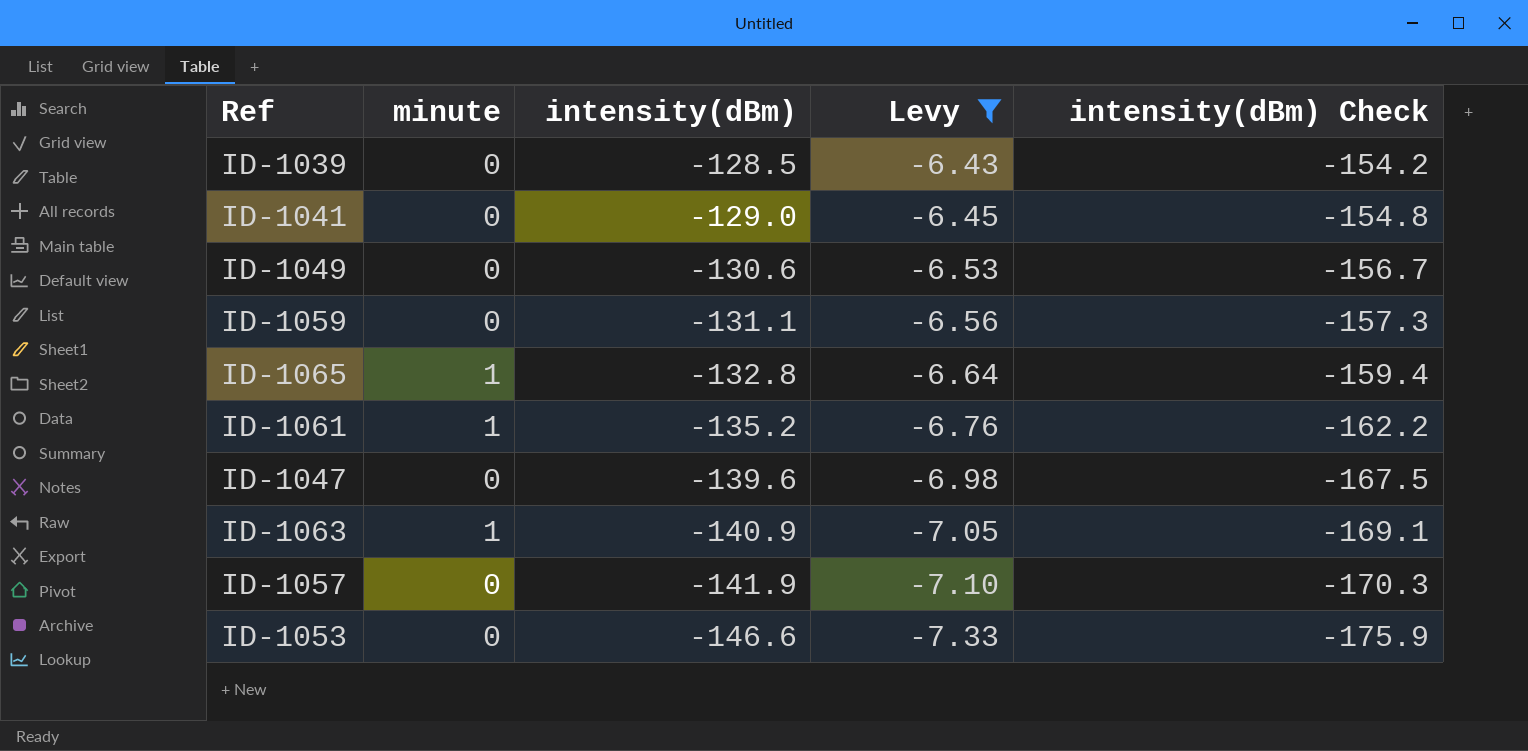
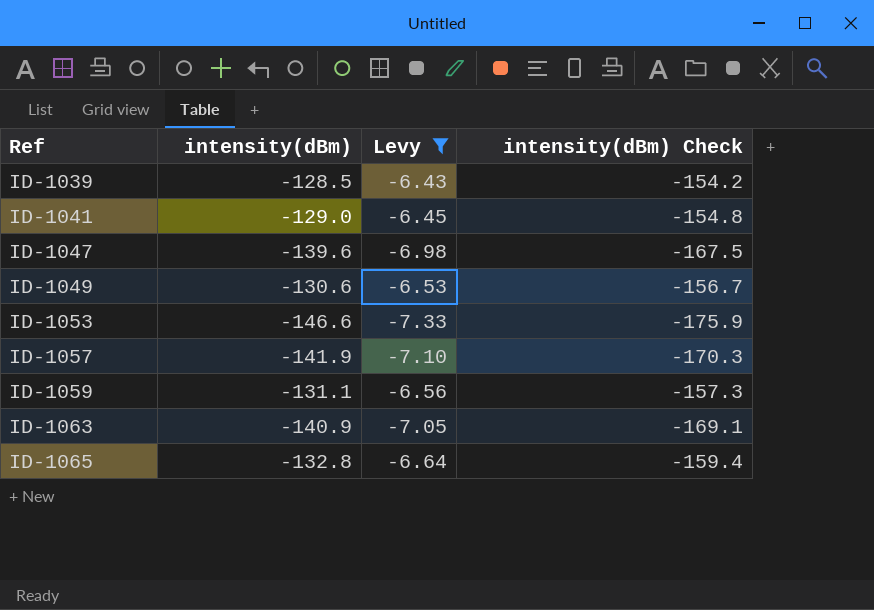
row order: intensity(dBm) descending -> Ref ascending
column minute | position: 2 -> none
row ID-1061: 1 | -135.2 | -6.76 | -162.2 -> none

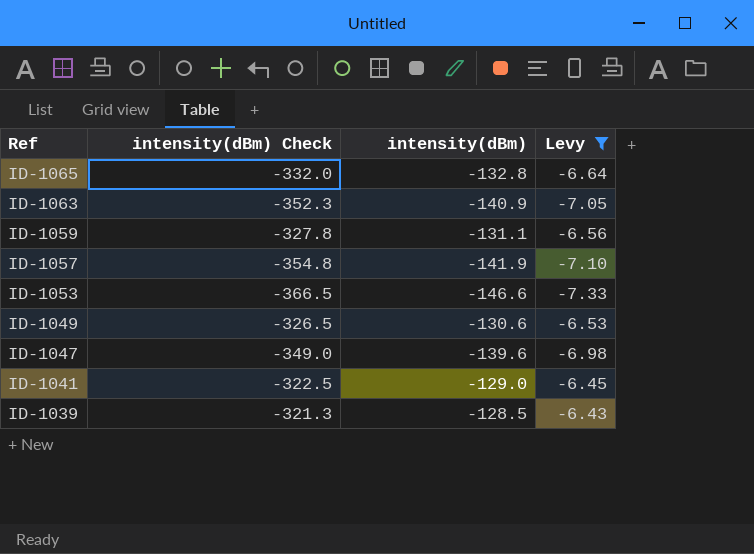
row order: Ref ascending -> Ref descending
column intensity(dBm) Check | formula: [intensity(dBm)] * 1.2 -> [intensity(dBm)] * 2.5
column intensity(dBm) Check | position: 4 -> 2

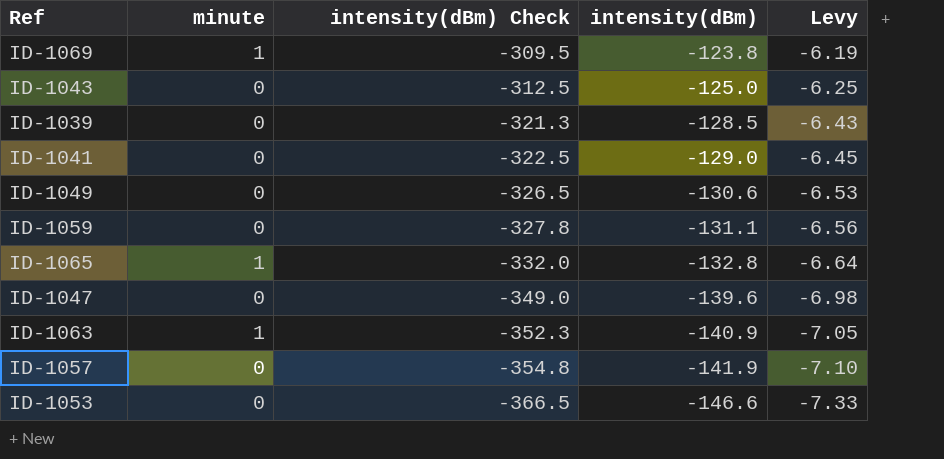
filter: Levy <= -6.43 -> none
row order: Ref descending -> intensity(dBm) Check descending
column minute | position: none -> 2

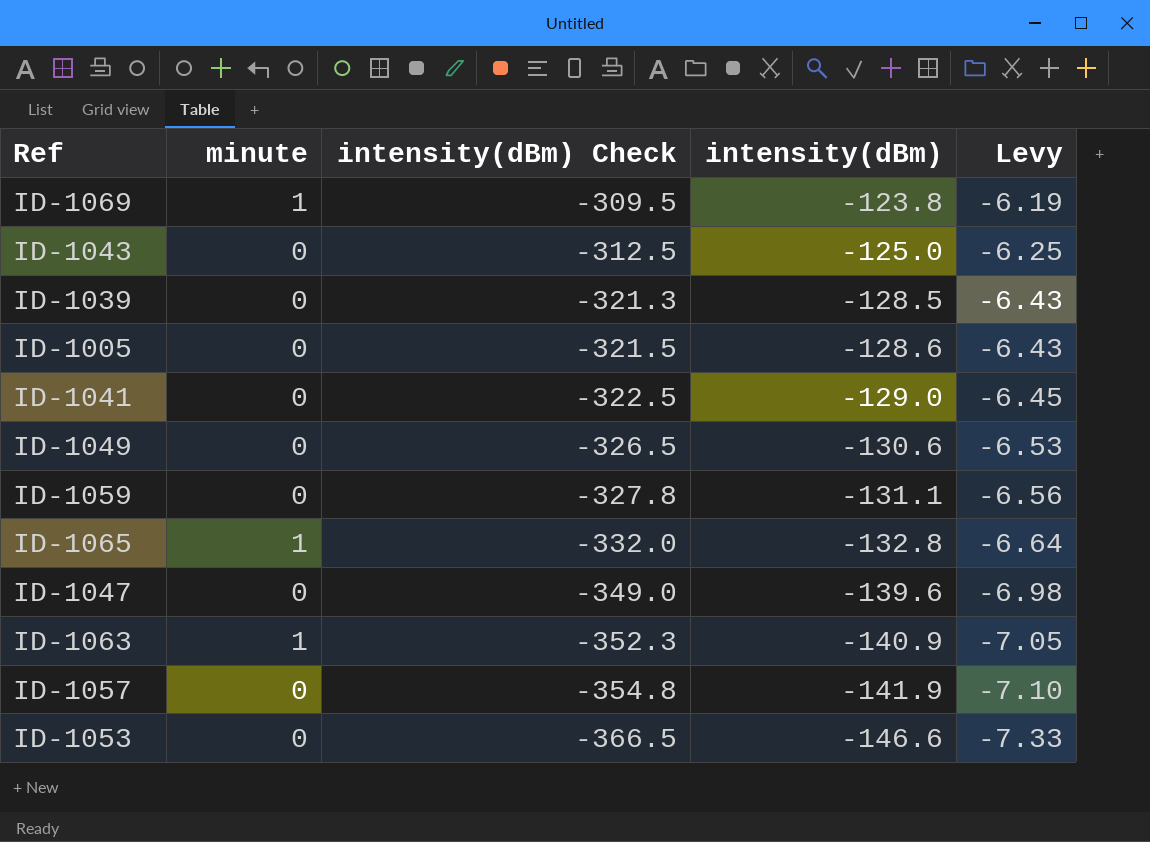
row ID-1005: none -> 0 | -321.5 | -128.6 | -6.43

